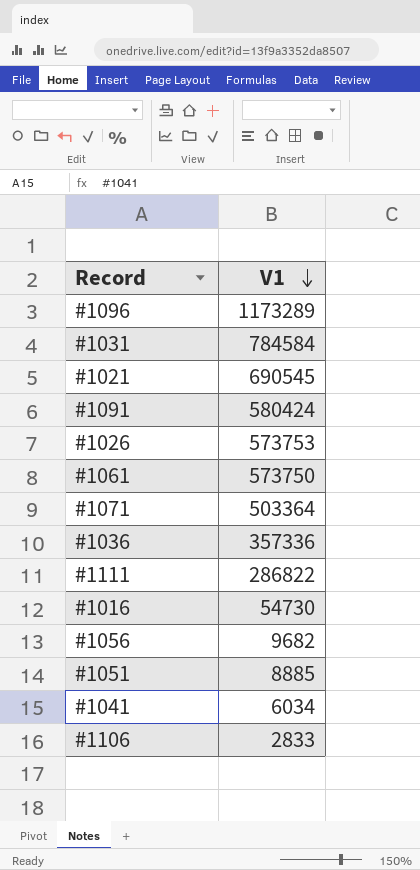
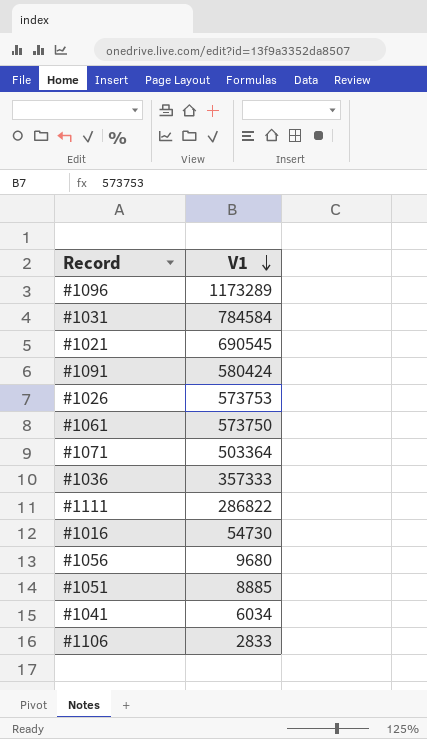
#1036 | V1: 357336 -> 357333
#1056 | V1: 9682 -> 9680

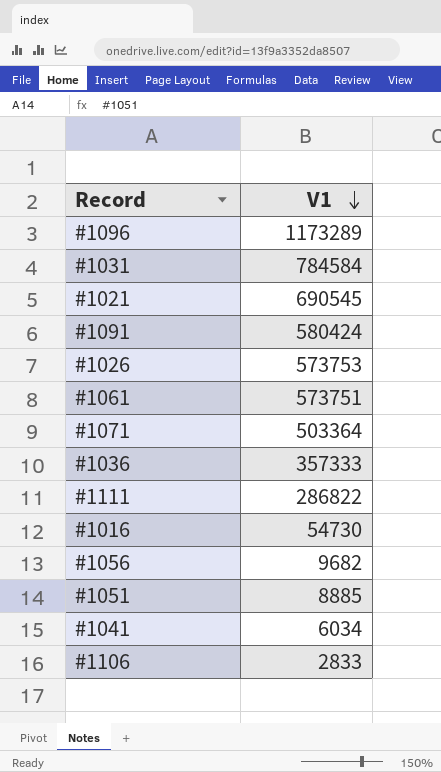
#1061 | V1: 573750 -> 573751
#1056 | V1: 9680 -> 9682

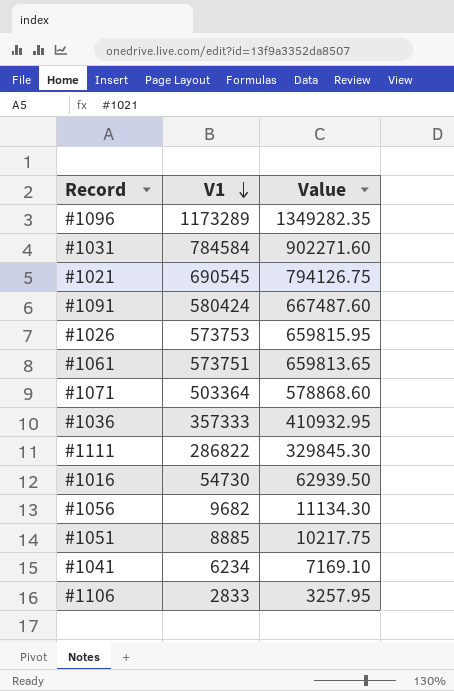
column Value | formula: none -> [V1] * 1.15
#1041 | V1: 6034 -> 6234

